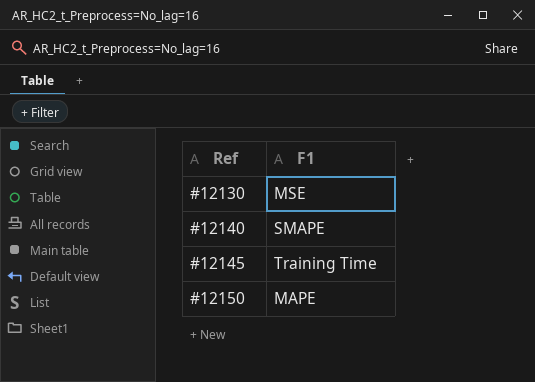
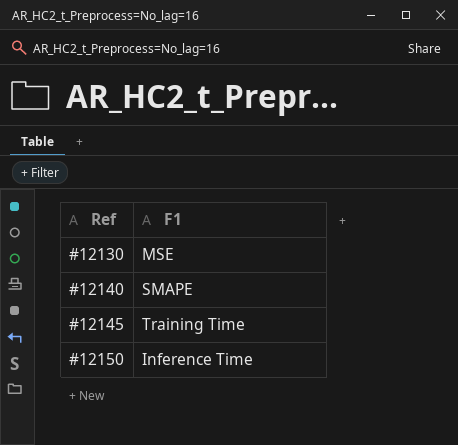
#12150 | F1: MAPE -> Inference Time

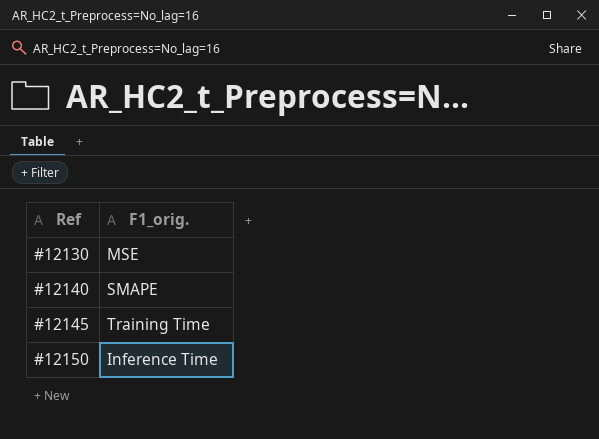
column name: F1 -> F1_orig.

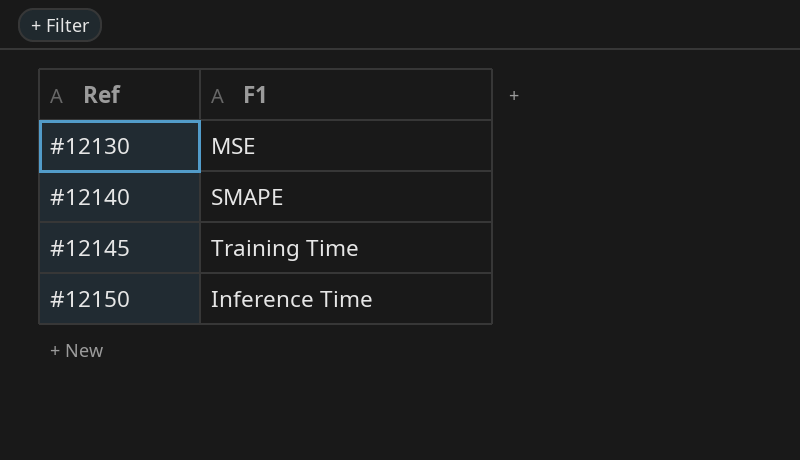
column name: F1_orig. -> F1

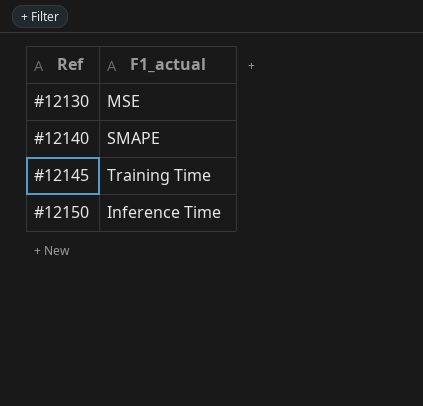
column name: F1 -> F1_actual

